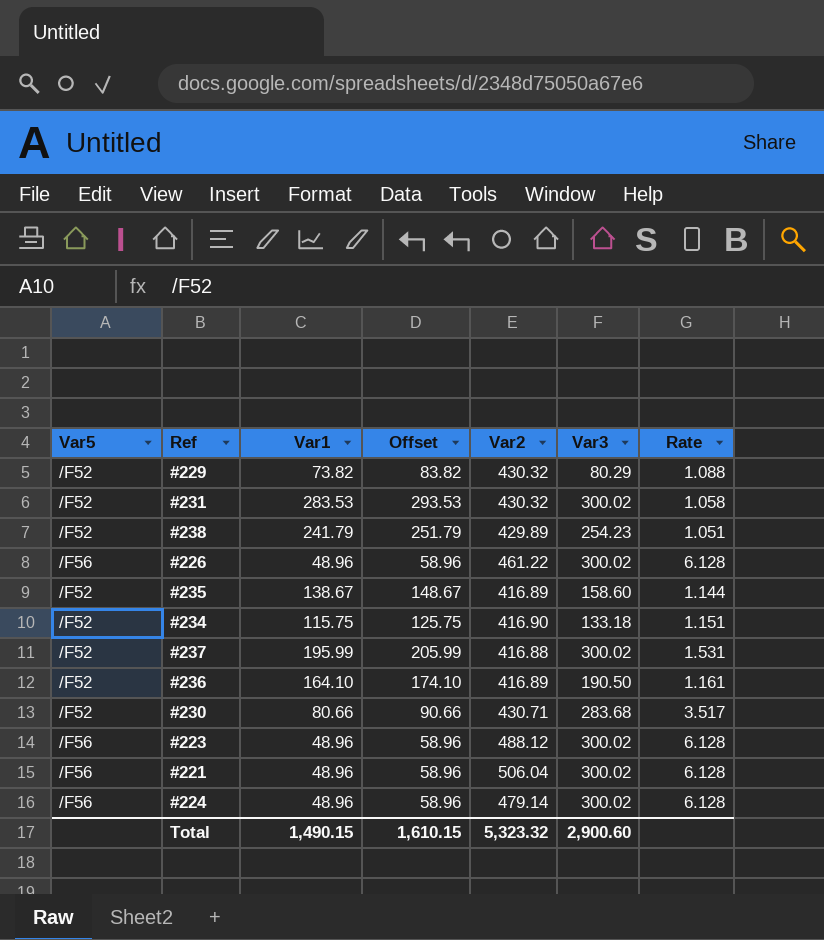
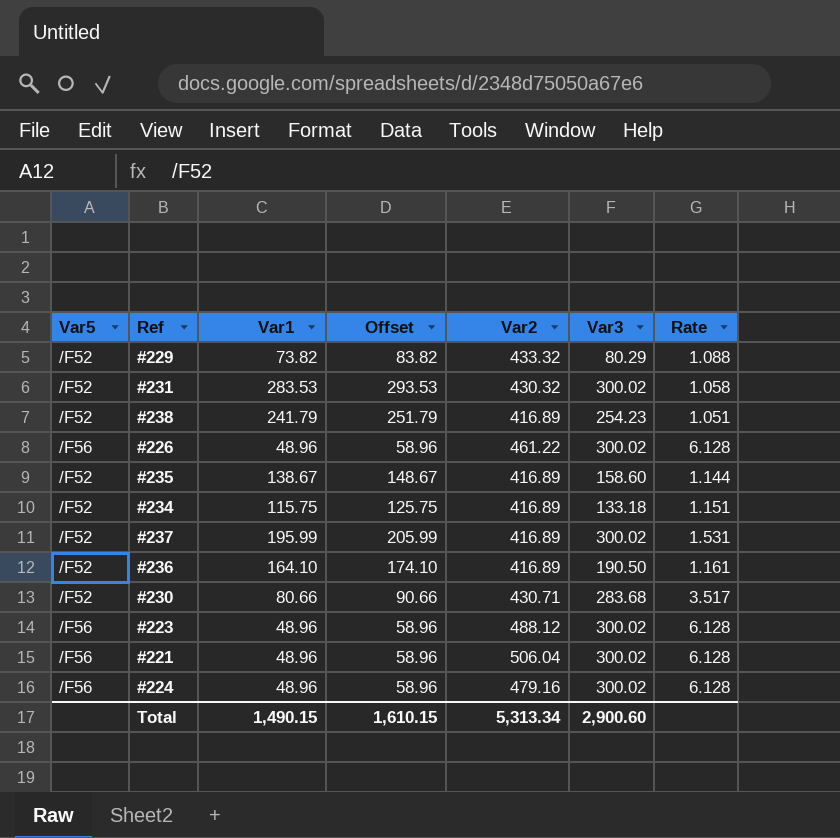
#229 | Var2: 430.32 -> 433.32
#238 | Var2: 429.89 -> 416.89
#234 | Var2: 416.90 -> 416.89
#237 | Var2: 416.88 -> 416.89
#224 | Var2: 479.14 -> 479.16
Total | Var2: 5,323.32 -> 5,313.34

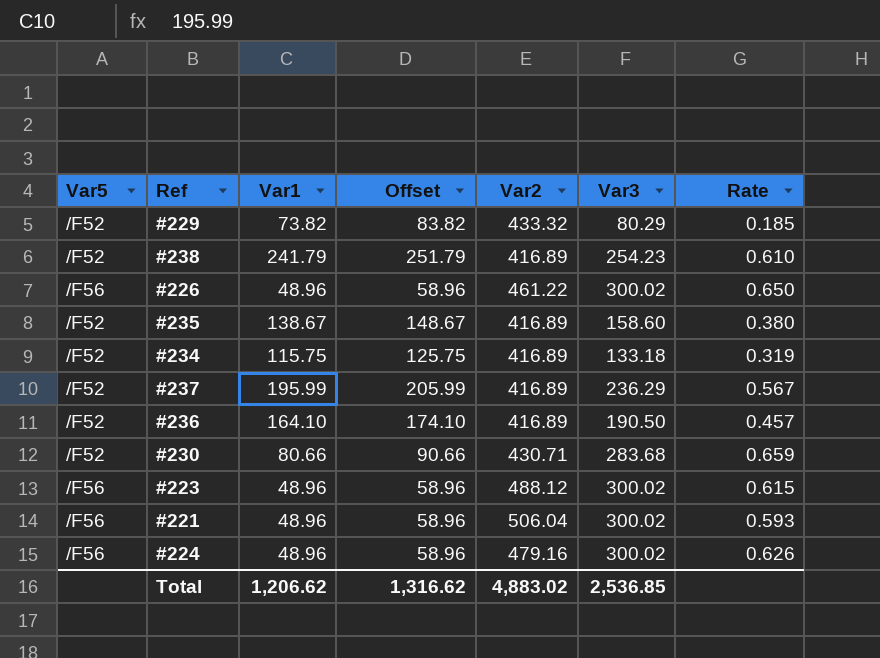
column Rate | formula: [Var3] / [Var1] -> [Var3] / [Var2]
row #231: /F52 | 283.53 | 293.53 | 430.32 | 300.02 | 1.058 -> none
#237 | Var3: 300.02 -> 236.29
Total | Var1: 1,490.15 -> 1,206.62
Total | Offset: 1,610.15 -> 1,316.62
Total | Var2: 5,313.34 -> 4,883.02
Total | Var3: 2,900.60 -> 2,536.85

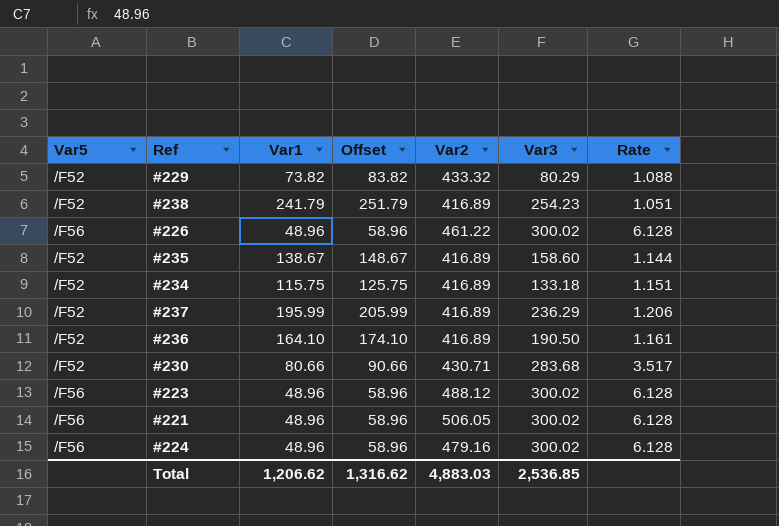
column Rate | formula: [Var3] / [Var2] -> [Var3] / [Var1]
#221 | Var2: 506.04 -> 506.05
Total | Var2: 4,883.02 -> 4,883.03

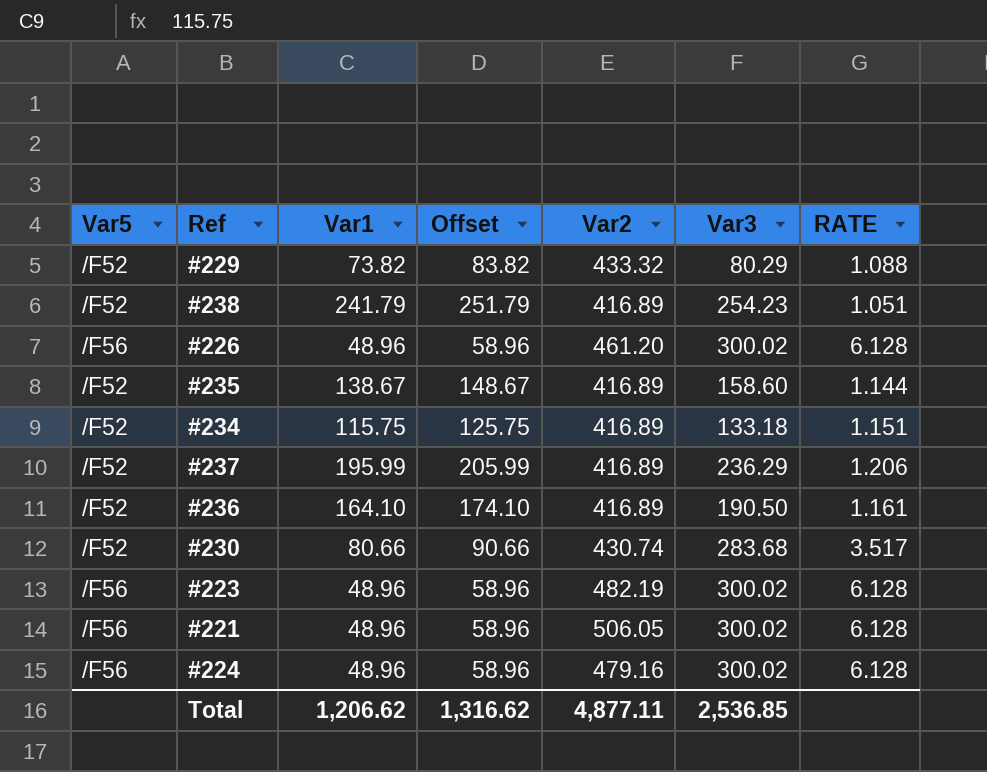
column name: Rate -> RATE
#226 | Var2: 461.22 -> 461.20
#230 | Var2: 430.71 -> 430.74
#223 | Var2: 488.12 -> 482.19
Total | Var2: 4,883.03 -> 4,877.11

